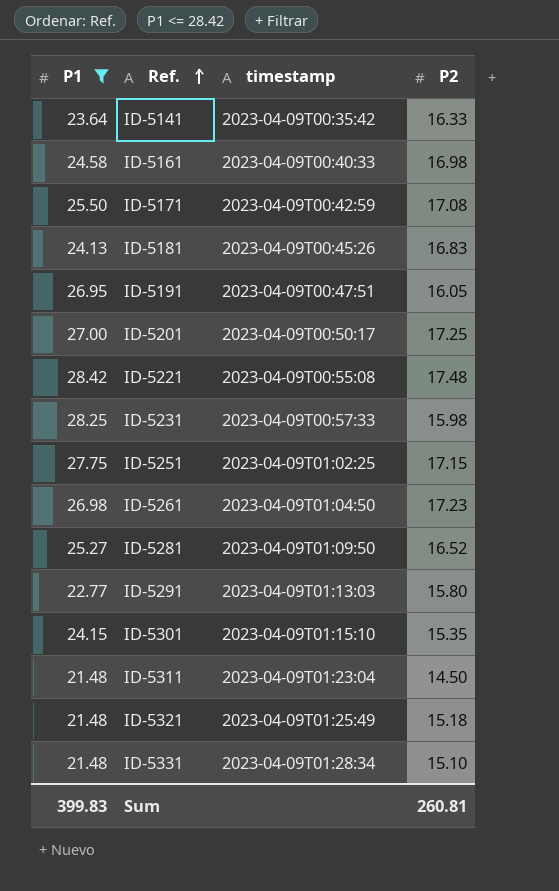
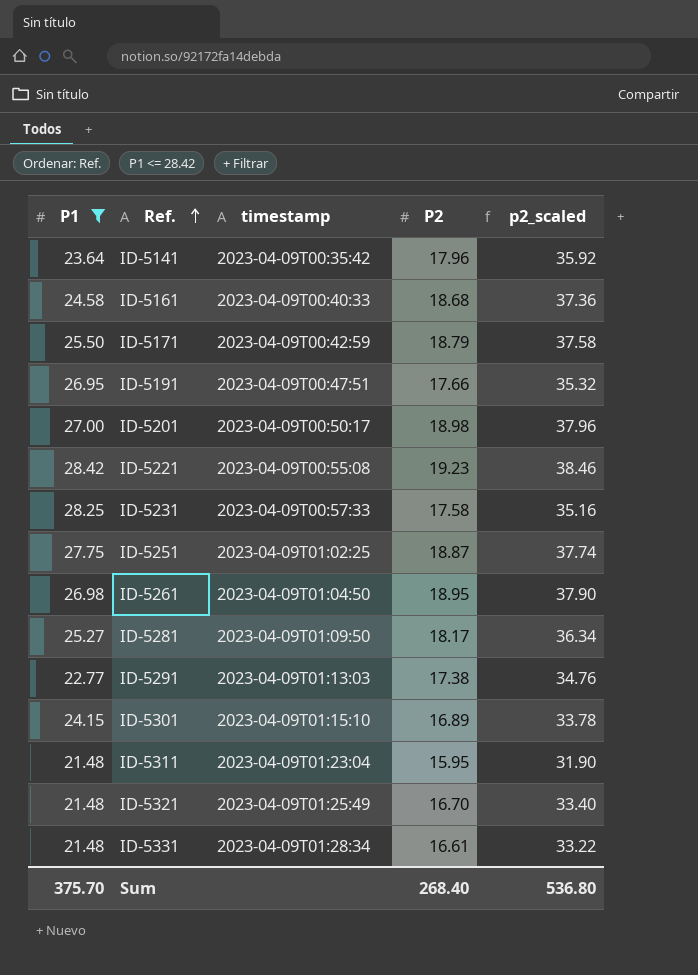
column p2_scaled | formula: none -> [P2] * 2
row ID-5181: 24.13 | 2023-04-09T00:45:26 | 16.83 -> none
ID-5141 | P2: 16.33 -> 17.96
ID-5161 | P2: 16.98 -> 18.68
ID-5171 | P2: 17.08 -> 18.79
ID-5191 | P2: 16.05 -> 17.66
ID-5201 | P2: 17.25 -> 18.98
ID-5221 | P2: 17.48 -> 19.23
ID-5231 | P2: 15.98 -> 17.58
ID-5251 | P2: 17.15 -> 18.87
ID-5261 | P2: 17.23 -> 18.95
ID-5281 | P2: 16.52 -> 18.17
ID-5291 | P2: 15.80 -> 17.38
ID-5301 | P2: 15.35 -> 16.89
ID-5311 | P2: 14.50 -> 15.95
ID-5321 | P2: 15.18 -> 16.70
ID-5331 | P2: 15.10 -> 16.61
Sum | P1: 399.83 -> 375.70
Sum | P2: 260.81 -> 268.40

